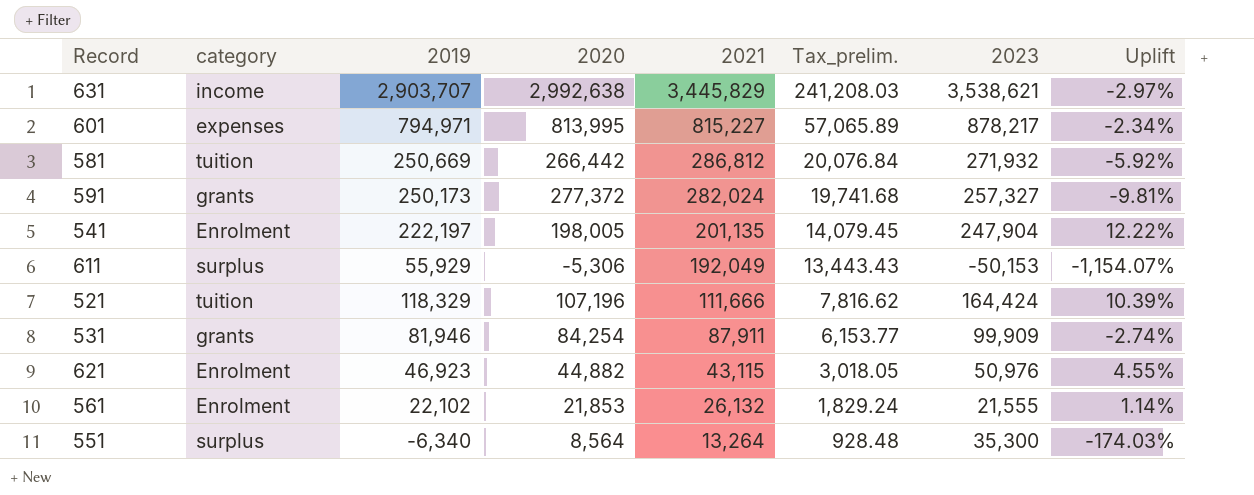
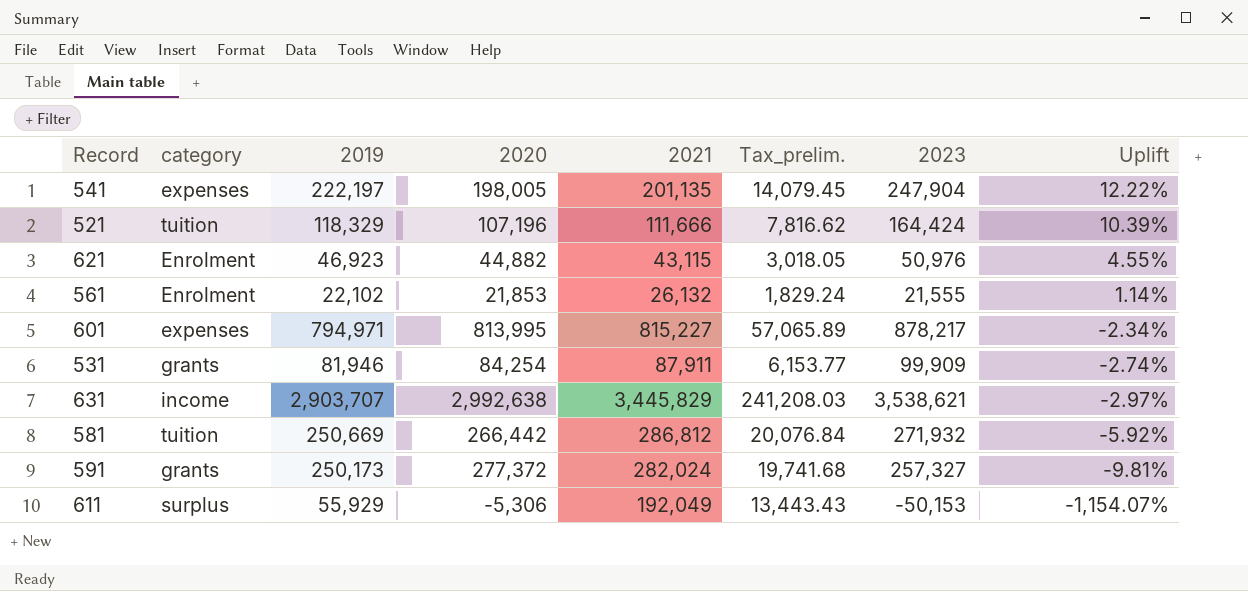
row order: 2021 descending -> Uplift descending
row 551: surplus | -6,340 | 8,564 | 13,264 | 928.48 | 35,300 | -174.03% -> none
541 | category: Enrolment -> expenses

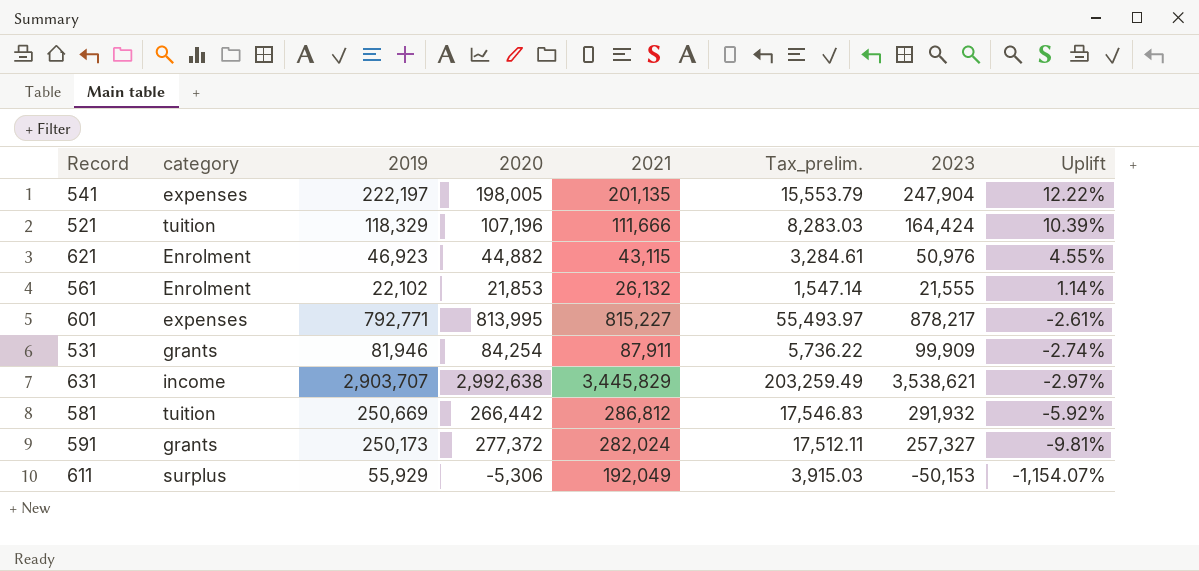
column Tax_prelim. | formula: [2021] * 0.07 -> [2019] * 0.07
601 | 2019: 794,971 -> 792,771
601 | Uplift: -2.34% -> -2.61%
581 | 2023: 271,932 -> 291,932

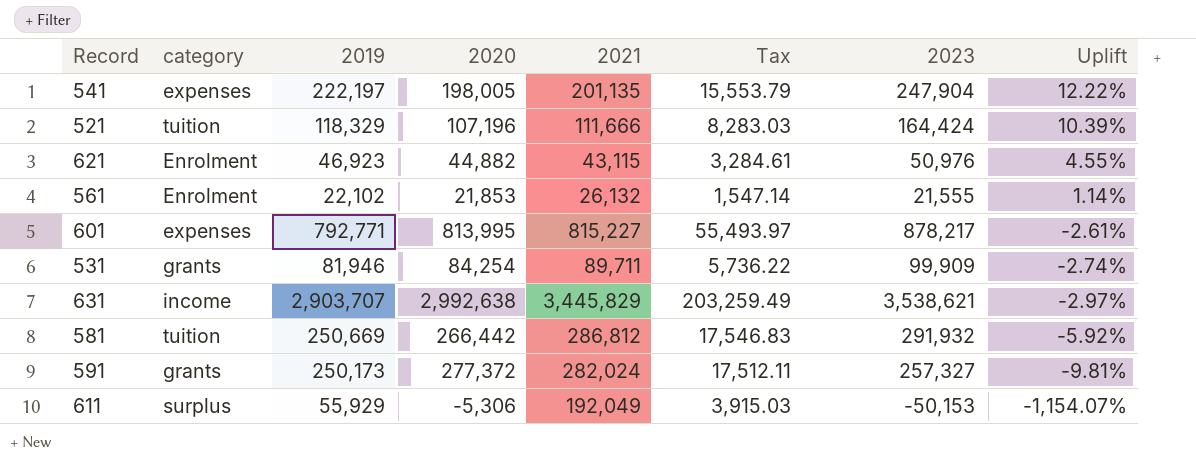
column name: Tax_prelim. -> Tax
531 | 2021: 87,911 -> 89,711

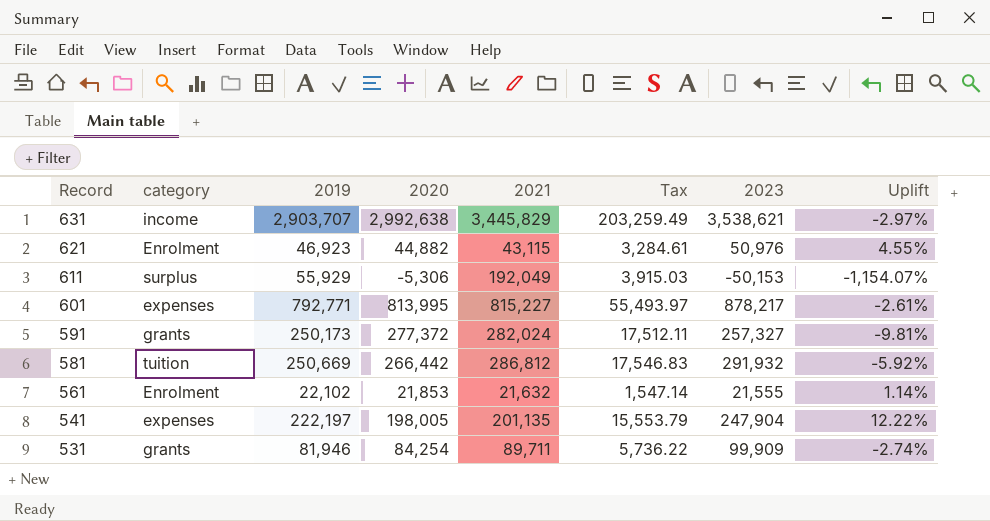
row order: Uplift descending -> Record descending
row 521: tuition | 118,329 | 107,196 | 111,666 | 8,283.03 | 164,424 | 10.39% -> none
561 | 2021: 26,132 -> 21,632

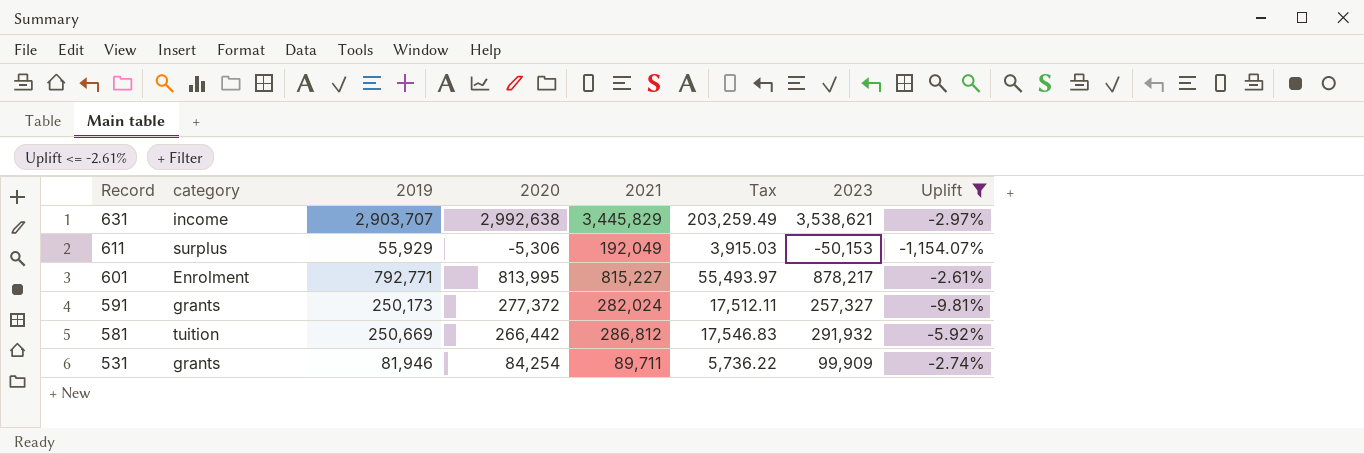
filter: none -> Uplift <= -2.61%
601 | category: expenses -> Enrolment

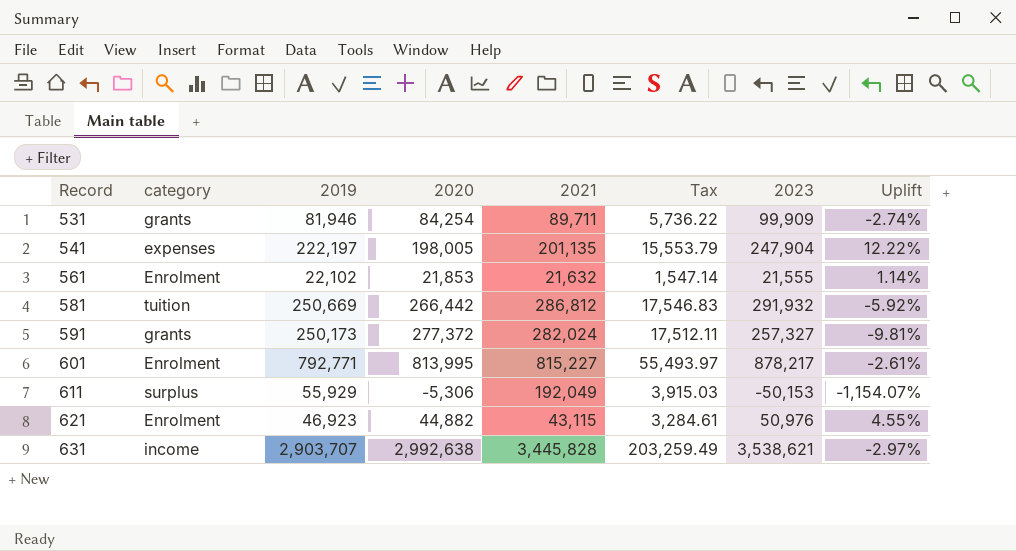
filter: Uplift <= -2.61% -> none
row order: Record descending -> Record ascending
631 | 2021: 3,445,829 -> 3,445,828

